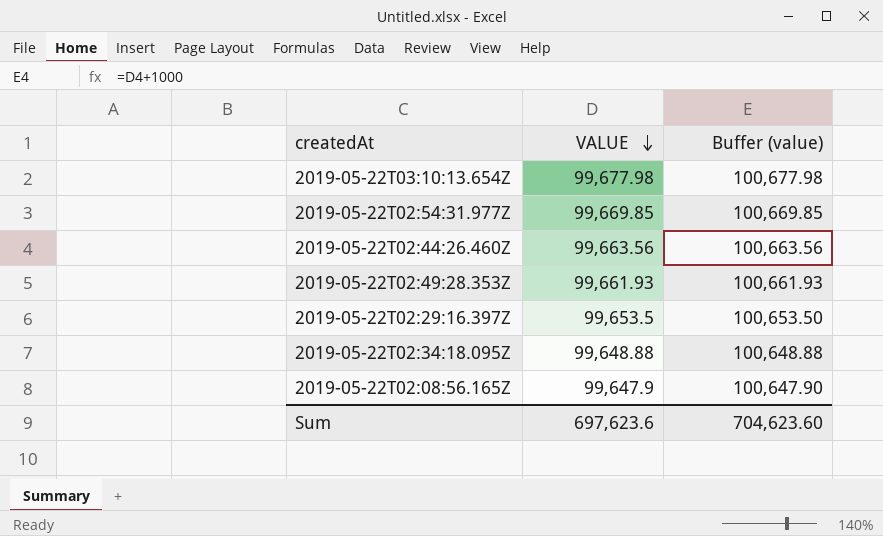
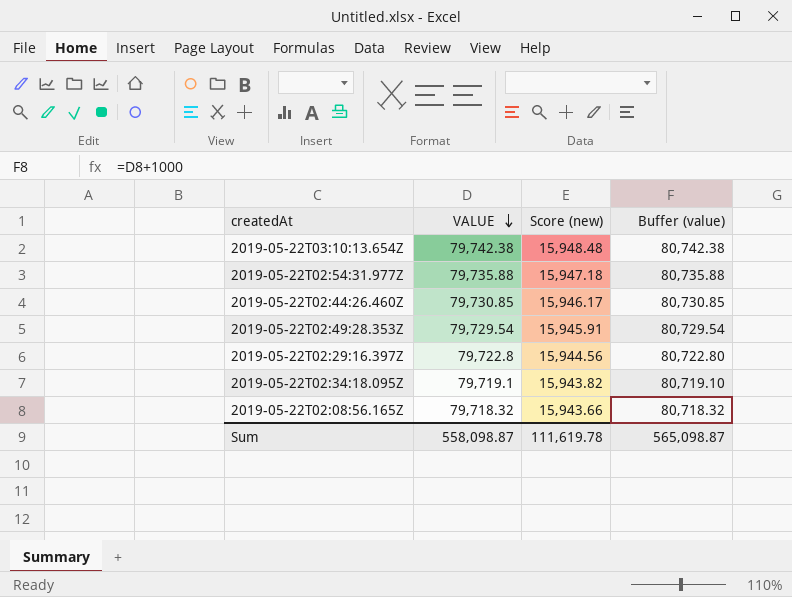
column Score (new) | formula: none -> [VALUE] * 0.2
2019-05-22T03:10:13.654Z | VALUE: 99,677.98 -> 79,742.38
2019-05-22T03:10:13.654Z | Buffer (value): 100,677.98 -> 80,742.38
2019-05-22T02:54:31.977Z | VALUE: 99,669.85 -> 79,735.88
2019-05-22T02:54:31.977Z | Buffer (value): 100,669.85 -> 80,735.88
2019-05-22T02:44:26.460Z | VALUE: 99,663.56 -> 79,730.85
2019-05-22T02:44:26.460Z | Buffer (value): 100,663.56 -> 80,730.85
2019-05-22T02:49:28.353Z | VALUE: 99,661.93 -> 79,729.54
2019-05-22T02:49:28.353Z | Buffer (value): 100,661.93 -> 80,729.54
2019-05-22T02:29:16.397Z | VALUE: 99,653.5 -> 79,722.8
2019-05-22T02:29:16.397Z | Buffer (value): 100,653.50 -> 80,722.80
2019-05-22T02:34:18.095Z | VALUE: 99,648.88 -> 79,719.1
2019-05-22T02:34:18.095Z | Buffer (value): 100,648.88 -> 80,719.10
2019-05-22T02:08:56.165Z | VALUE: 99,647.9 -> 79,718.32
2019-05-22T02:08:56.165Z | Buffer (value): 100,647.90 -> 80,718.32
Sum | VALUE: 697,623.6 -> 558,098.87
Sum | Buffer (value): 704,623.60 -> 565,098.87

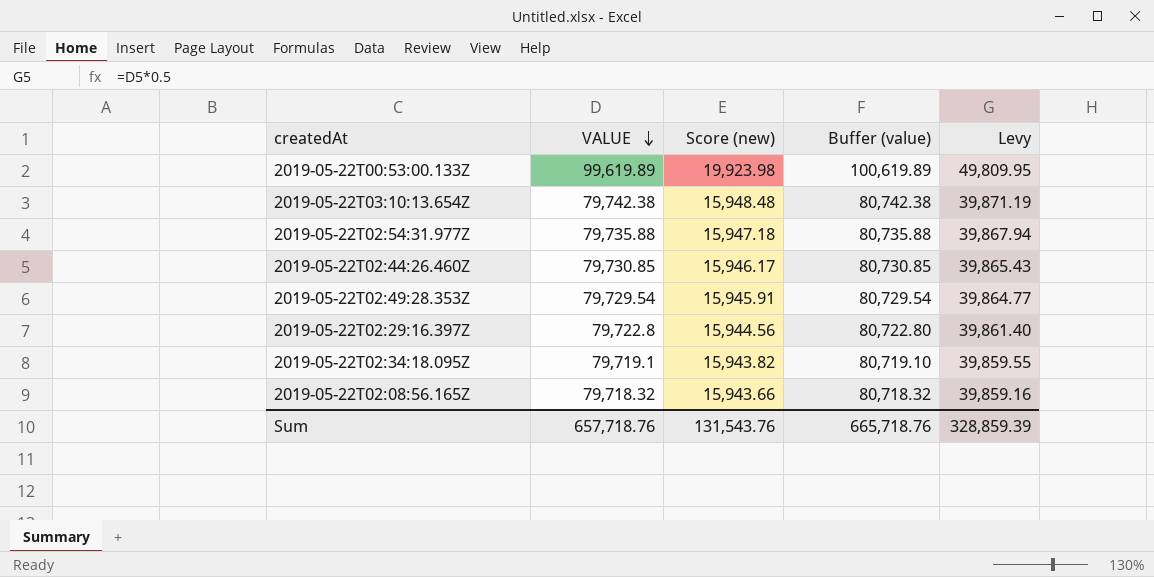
column Levy | formula: none -> [VALUE] * 0.5
row 2019-05-22T00:53:00.133Z: none -> 99,619.89 | 19,923.98 | 100,619.89 | 49,809.95
Sum | VALUE: 558,098.87 -> 657,718.76
Sum | Score (new): 111,619.78 -> 131,543.76
Sum | Buffer (value): 565,098.87 -> 665,718.76

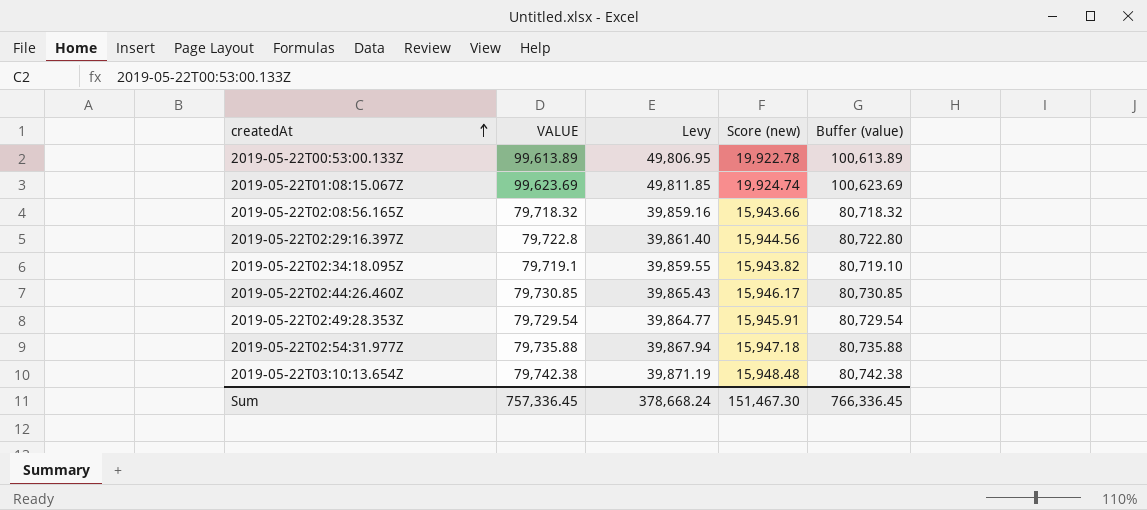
row order: VALUE descending -> createdAt ascending
column Levy | position: 5 -> 3
2019-05-22T00:53:00.133Z | VALUE: 99,619.89 -> 99,613.89
2019-05-22T00:53:00.133Z | Levy: 49,809.95 -> 49,806.95
2019-05-22T00:53:00.133Z | Score (new): 19,923.98 -> 19,922.78
2019-05-22T00:53:00.133Z | Buffer (value): 100,619.89 -> 100,613.89
row 2019-05-22T01:08:15.067Z: none -> 99,623.69 | 49,811.85 | 19,924.74 | 100,623.69
Sum | VALUE: 657,718.76 -> 757,336.45
Sum | Levy: 328,859.39 -> 378,668.24
Sum | Score (new): 131,543.76 -> 151,467.30
Sum | Buffer (value): 665,718.76 -> 766,336.45

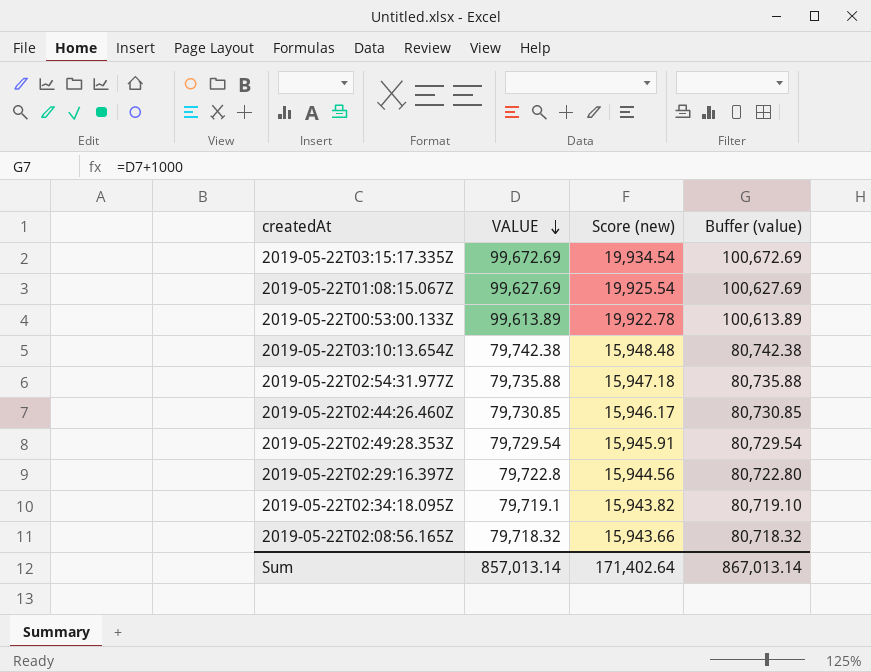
row order: createdAt ascending -> VALUE descending
column Levy | formula: [VALUE] * 0.5 -> none
row 2019-05-22T03:15:17.335Z: none -> 99,672.69 | 19,934.54 | 100,672.69
2019-05-22T01:08:15.067Z | VALUE: 99,623.69 -> 99,627.69
2019-05-22T01:08:15.067Z | Score (new): 19,924.74 -> 19,925.54
2019-05-22T01:08:15.067Z | Buffer (value): 100,623.69 -> 100,627.69
Sum | VALUE: 757,336.45 -> 857,013.14
Sum | Score (new): 151,467.30 -> 171,402.64
Sum | Buffer (value): 766,336.45 -> 867,013.14

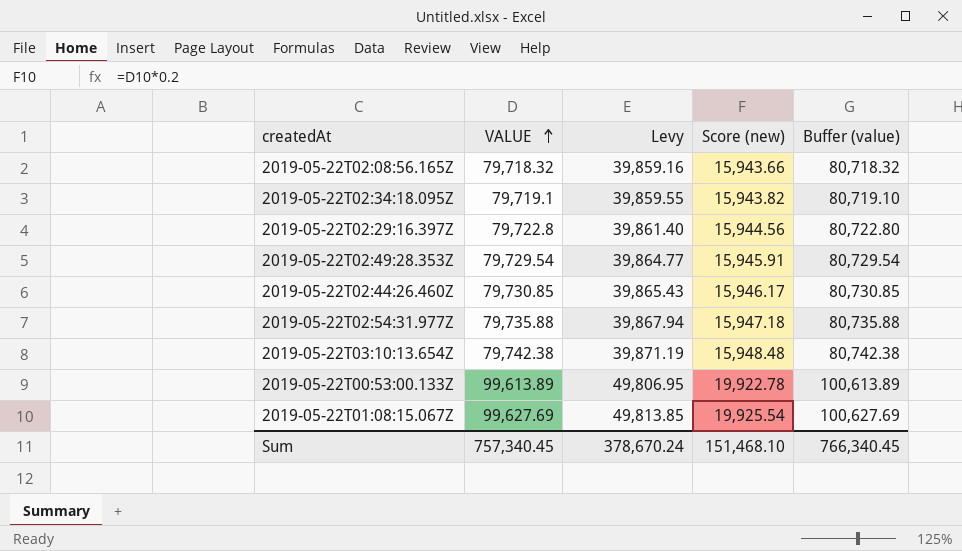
row order: VALUE descending -> VALUE ascending
column Levy | formula: none -> [VALUE] * 0.5
row 2019-05-22T03:15:17.335Z: 99,672.69 | 19,934.54 | 100,672.69 -> none
Sum | VALUE: 857,013.14 -> 757,340.45
Sum | Score (new): 171,402.64 -> 151,468.10
Sum | Buffer (value): 867,013.14 -> 766,340.45

